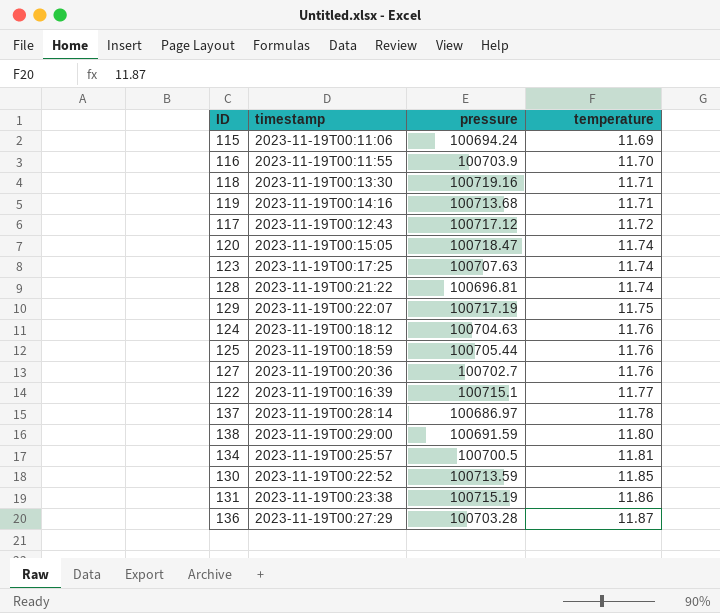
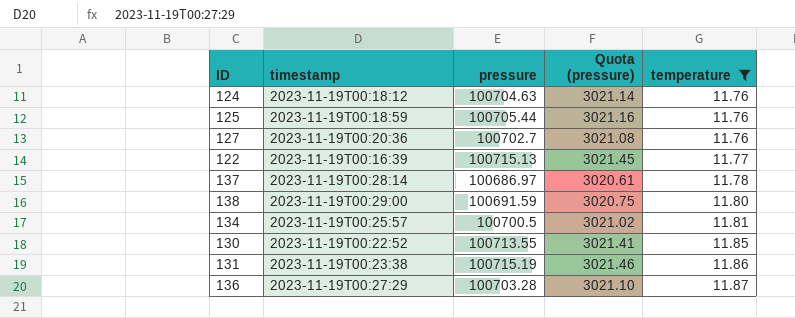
filter: none -> temperature >= 11.76
column Quota (pressure) | formula: none -> [pressure] * 0.03
122 | pressure: 100715.1 -> 100715.13
130 | pressure: 100713.59 -> 100713.55

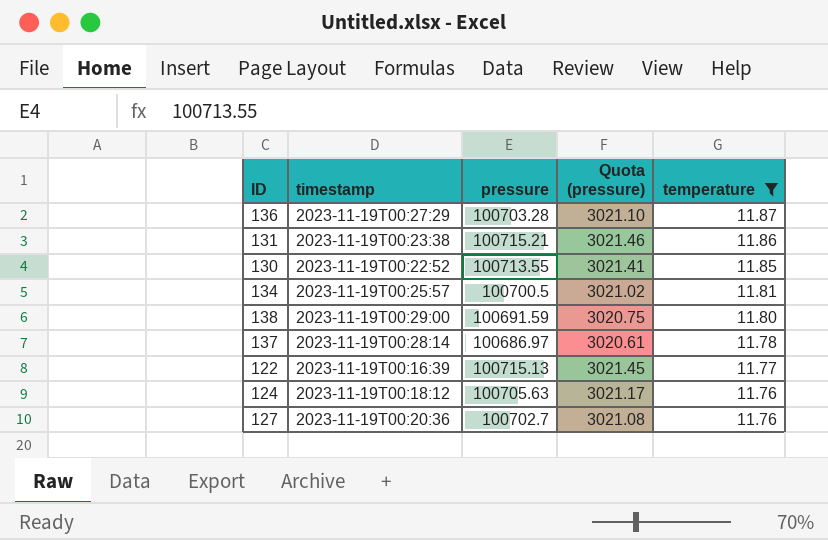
row order: temperature ascending -> temperature descending
row 125: 2023-11-19T00:18:59 | 100705.44 | 3021.16 | 11.76 -> none
131 | pressure: 100715.19 -> 100715.21
124 | pressure: 100704.63 -> 100705.63
124 | Quota (pressure): 3021.14 -> 3021.17

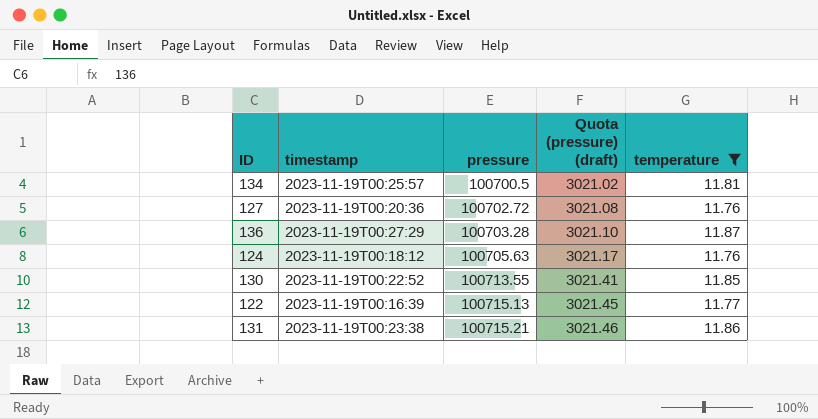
row order: temperature descending -> pressure ascending
column name: Quota (pressure) -> Quota (pressure) (draft)
row 138: 2023-11-19T00:29:00 | 100691.59 | 3020.75 | 11.80 -> none
row 137: 2023-11-19T00:28:14 | 100686.97 | 3020.61 | 11.78 -> none
127 | pressure: 100702.7 -> 100702.72

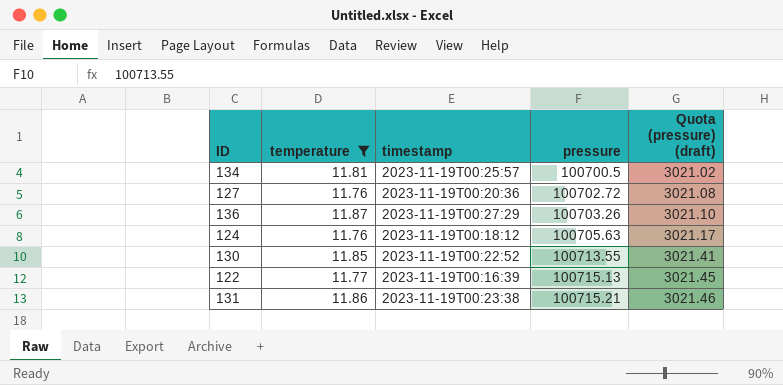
column temperature | position: 5 -> 2
136 | pressure: 100703.28 -> 100703.26

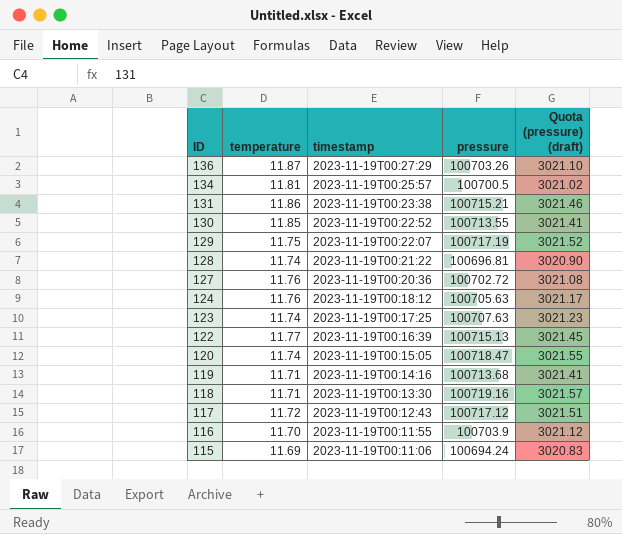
filter: temperature >= 11.76 -> none
row order: pressure ascending -> ID descending

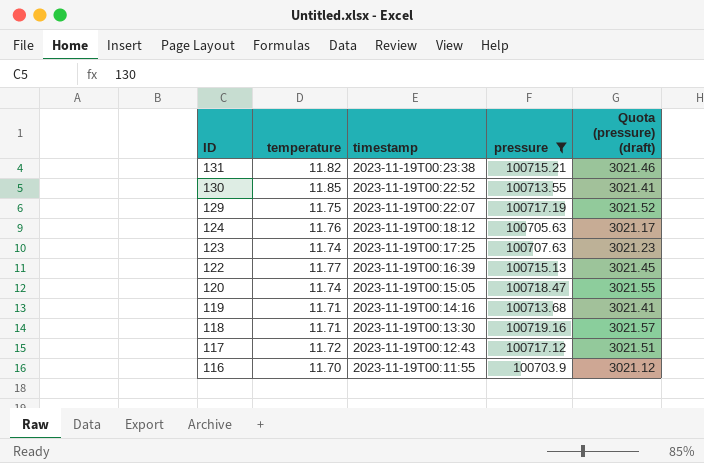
filter: none -> pressure >= 100703.9
131 | temperature: 11.86 -> 11.82

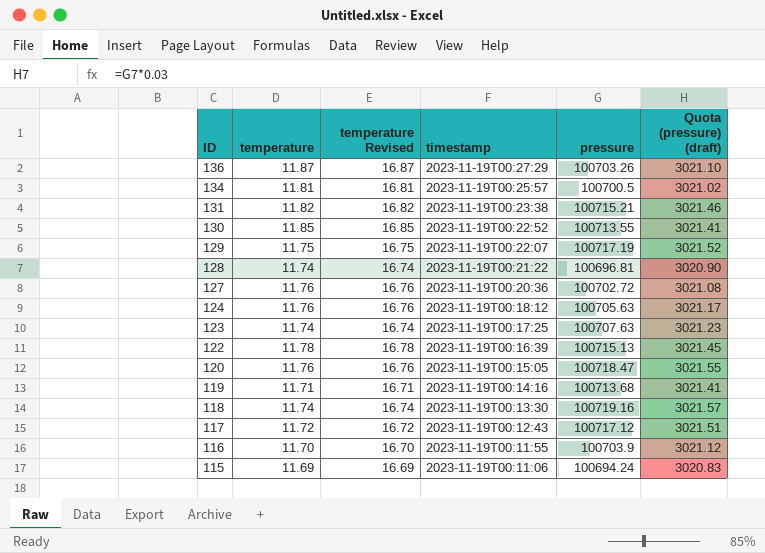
filter: pressure >= 100703.9 -> none
column temperature Revised | formula: none -> [temperature] + 5
122 | temperature: 11.77 -> 11.78
120 | temperature: 11.74 -> 11.76
118 | temperature: 11.71 -> 11.74

